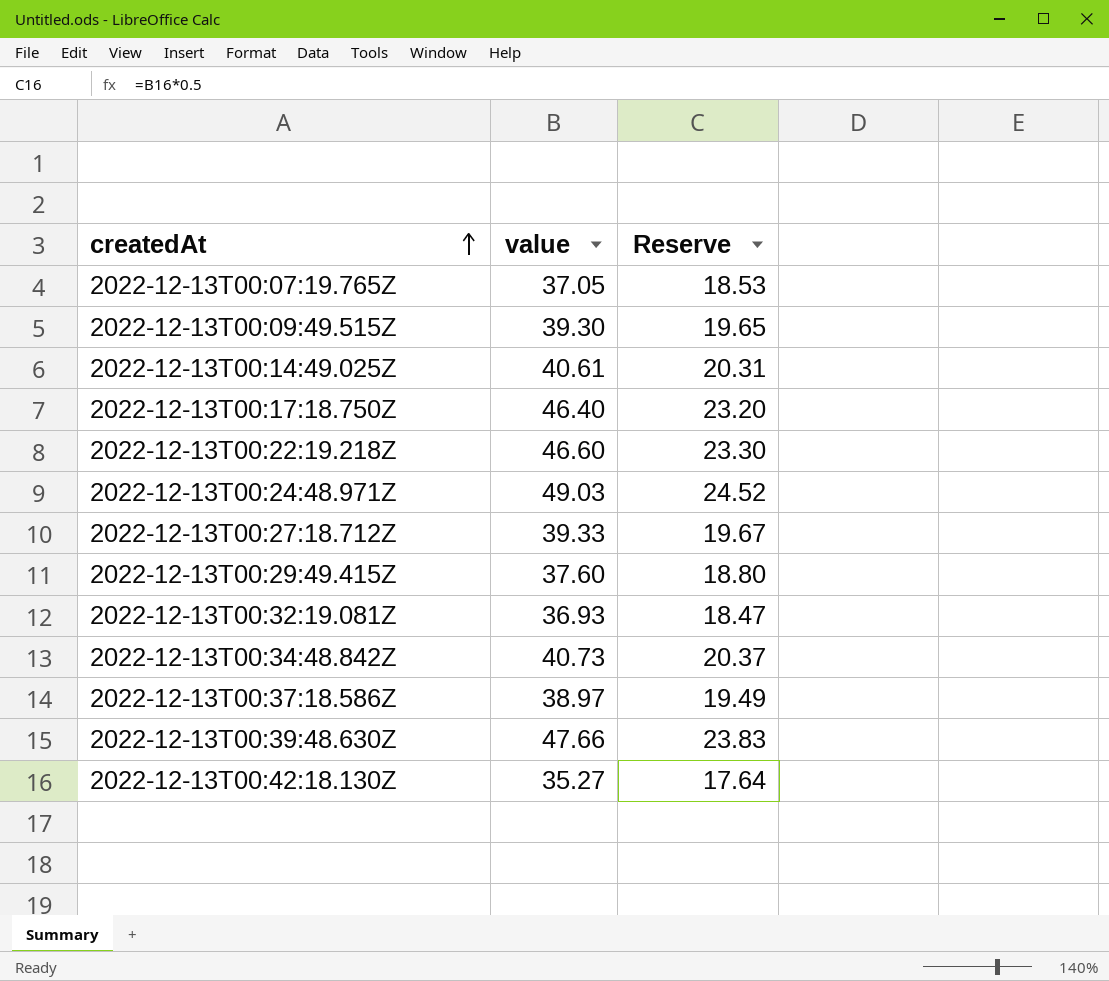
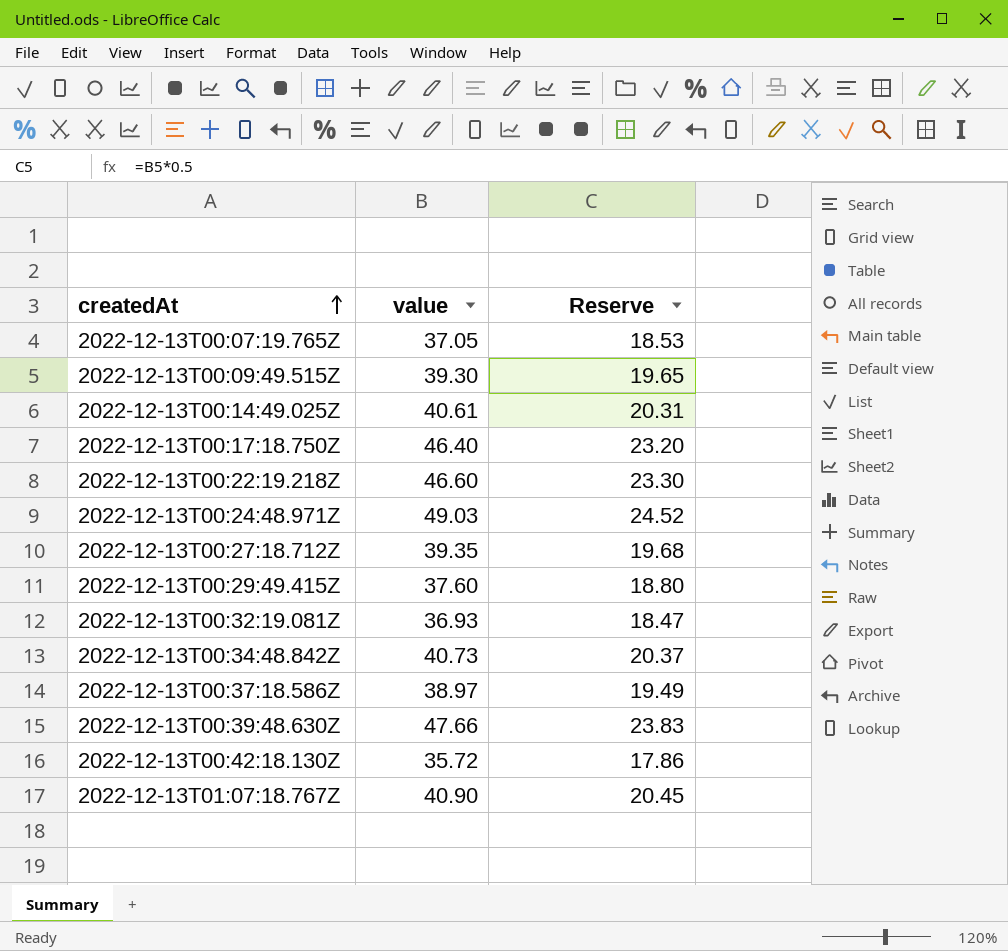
2022-12-13T00:27:18.712Z | value: 39.33 -> 39.35
2022-12-13T00:27:18.712Z | Reserve: 19.67 -> 19.68
2022-12-13T00:42:18.130Z | value: 35.27 -> 35.72
2022-12-13T00:42:18.130Z | Reserve: 17.64 -> 17.86
row 2022-12-13T01:07:18.767Z: none -> 40.90 | 20.45

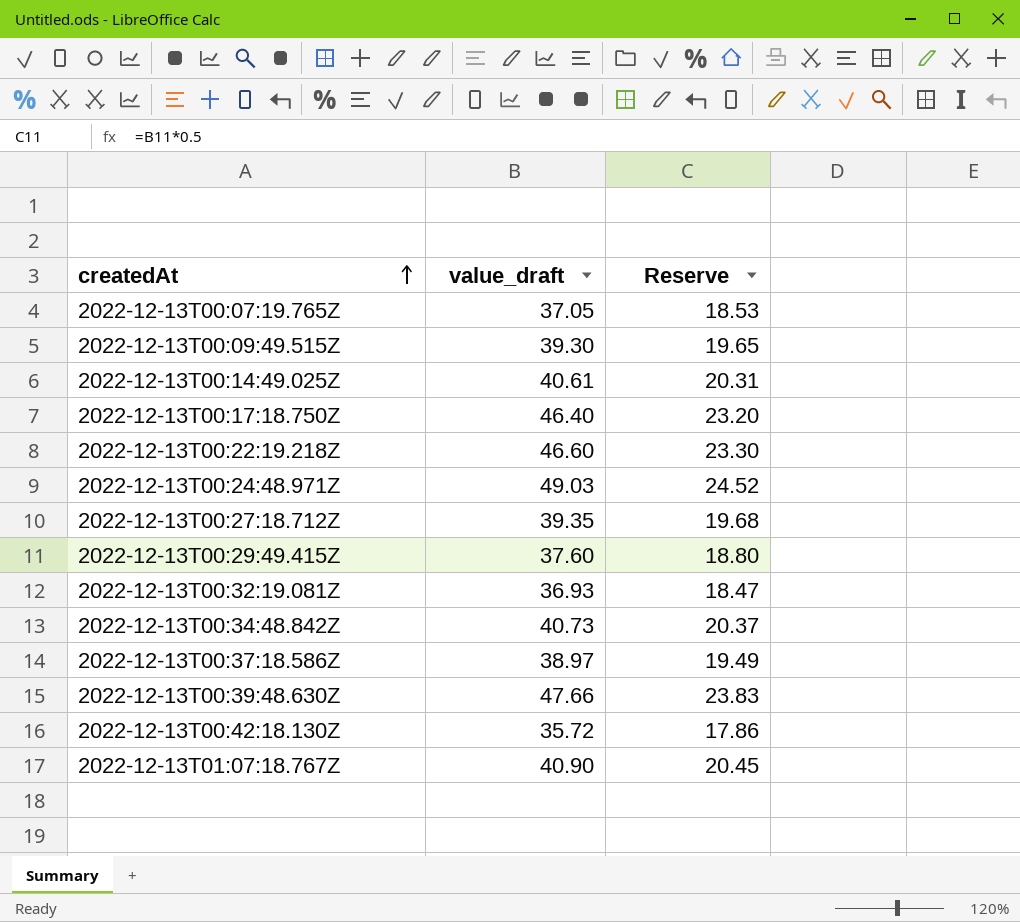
column name: value -> value_draft

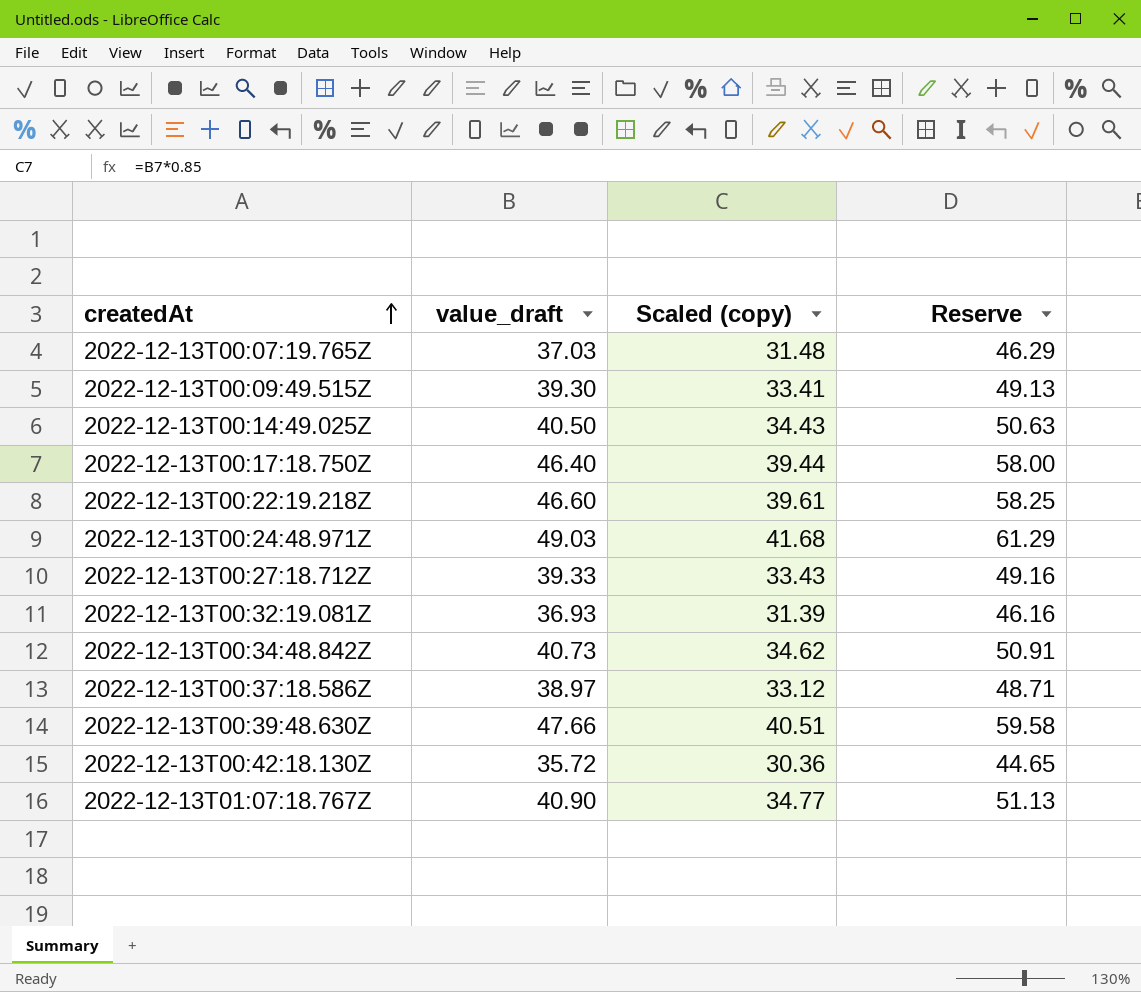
column Scaled (copy) | formula: none -> [value_draft] * 0.85
column Reserve | formula: [value_draft] * 0.5 -> [value_draft] * 1.25
row 2022-12-13T00:29:49.415Z: 37.60 | 18.80 -> none
2022-12-13T00:07:19.765Z | value_draft: 37.05 -> 37.03
2022-12-13T00:14:49.025Z | value_draft: 40.61 -> 40.50
2022-12-13T00:27:18.712Z | value_draft: 39.35 -> 39.33

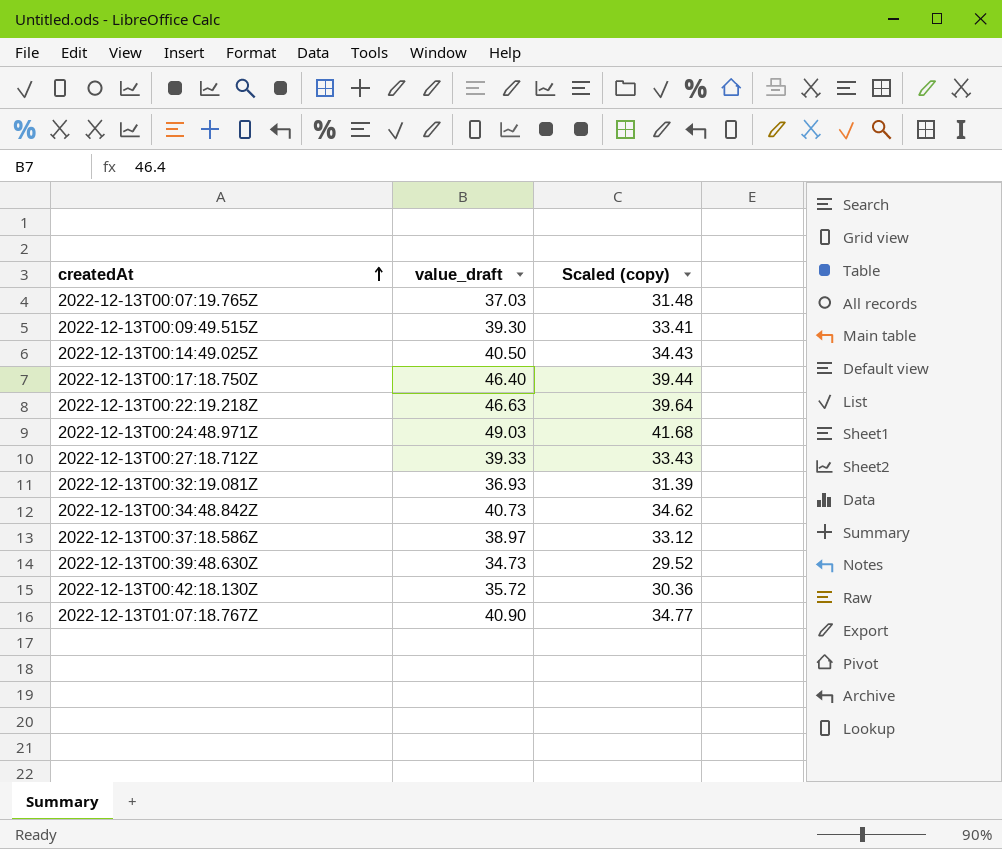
column Reserve | formula: [value_draft] * 1.25 -> none
2022-12-13T00:22:19.218Z | value_draft: 46.60 -> 46.63
2022-12-13T00:22:19.218Z | Scaled (copy): 39.61 -> 39.64
2022-12-13T00:39:48.630Z | value_draft: 47.66 -> 34.73
2022-12-13T00:39:48.630Z | Scaled (copy): 40.51 -> 29.52

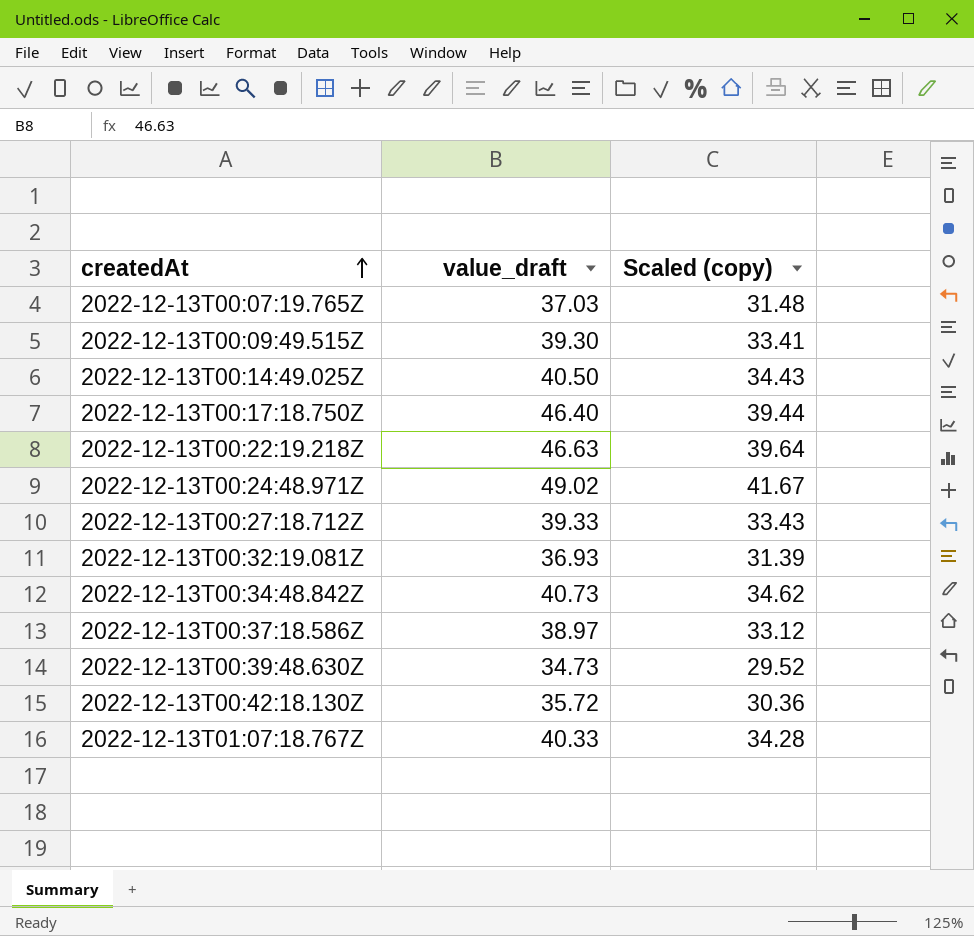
2022-12-13T00:24:48.971Z | value_draft: 49.03 -> 49.02
2022-12-13T00:24:48.971Z | Scaled (copy): 41.68 -> 41.67
2022-12-13T01:07:18.767Z | value_draft: 40.90 -> 40.33
2022-12-13T01:07:18.767Z | Scaled (copy): 34.77 -> 34.28

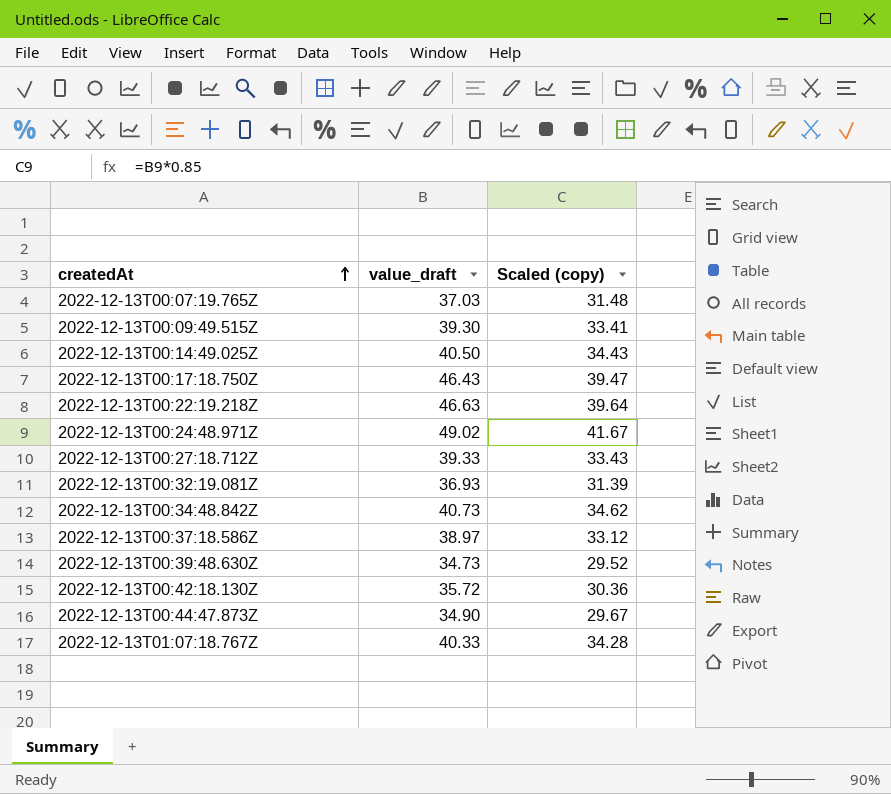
2022-12-13T00:17:18.750Z | value_draft: 46.40 -> 46.43
2022-12-13T00:17:18.750Z | Scaled (copy): 39.44 -> 39.47
row 2022-12-13T00:44:47.873Z: none -> 34.90 | 29.67

